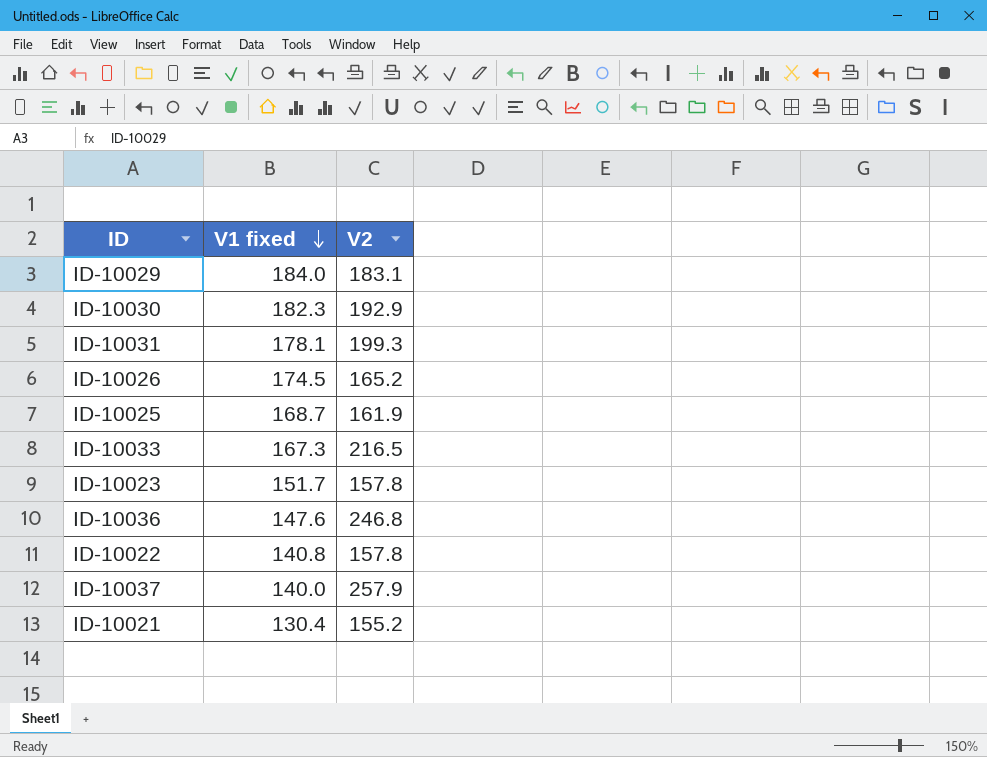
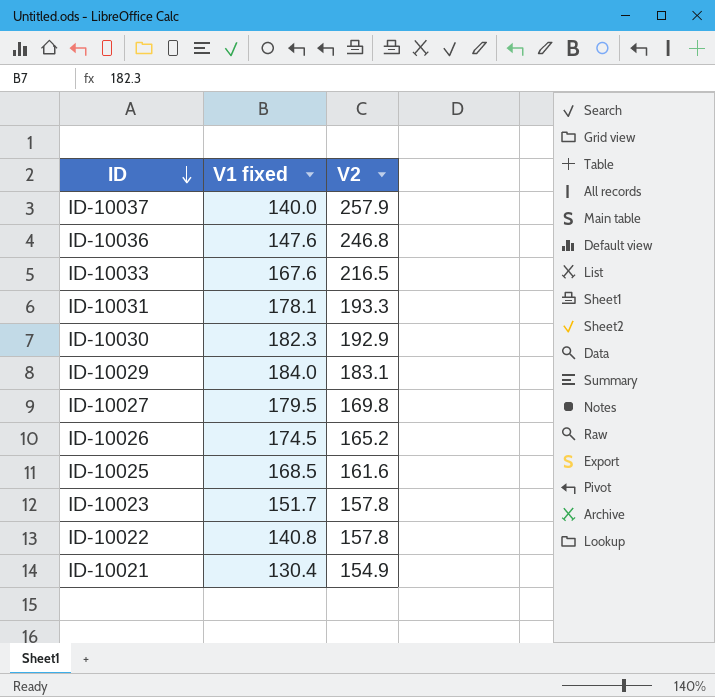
row order: V1 fixed descending -> ID descending
ID-10033 | V1 fixed: 167.3 -> 167.6
ID-10031 | V2: 199.3 -> 193.3
row ID-10027: none -> 179.5 | 169.8
ID-10025 | V1 fixed: 168.7 -> 168.5
ID-10025 | V2: 161.9 -> 161.6
ID-10021 | V2: 155.2 -> 154.9

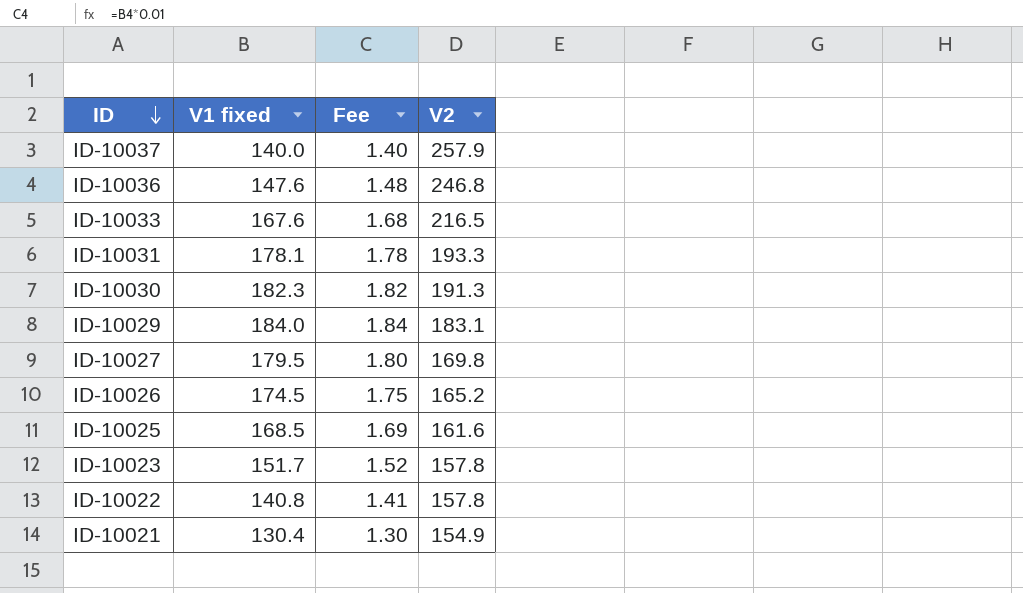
column Fee | formula: none -> [V1 fixed] * 0.01
ID-10030 | V2: 192.9 -> 191.3

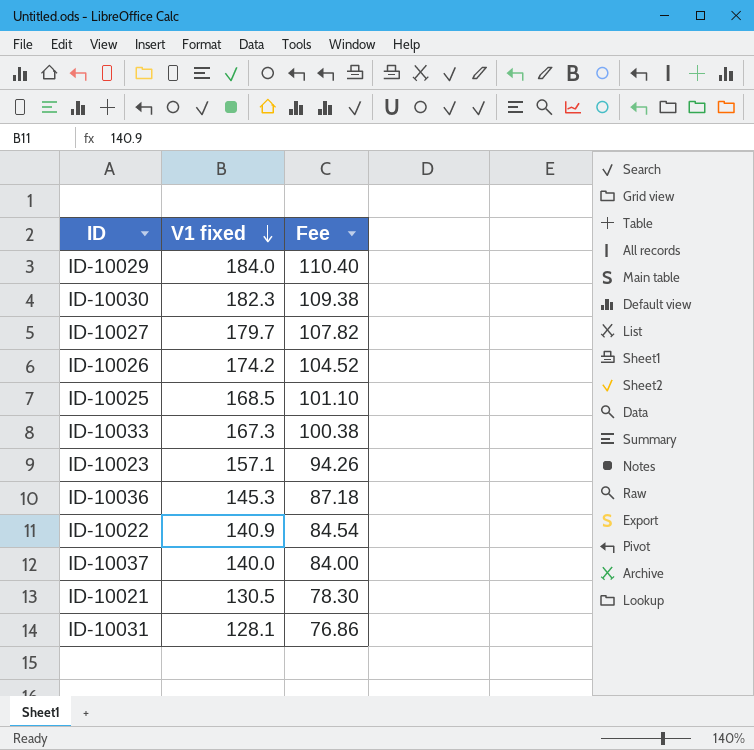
row order: ID descending -> V1 fixed descending
column V2 | position: 4 -> none
column Fee | formula: [V1 fixed] * 0.01 -> [V1 fixed] * 0.6
ID-10027 | V1 fixed: 179.5 -> 179.7
ID-10026 | V1 fixed: 174.5 -> 174.2
ID-10033 | V1 fixed: 167.6 -> 167.3
ID-10023 | V1 fixed: 151.7 -> 157.1
ID-10036 | V1 fixed: 147.6 -> 145.3
ID-10022 | V1 fixed: 140.8 -> 140.9
ID-10021 | V1 fixed: 130.4 -> 130.5
ID-10031 | V1 fixed: 178.1 -> 128.1

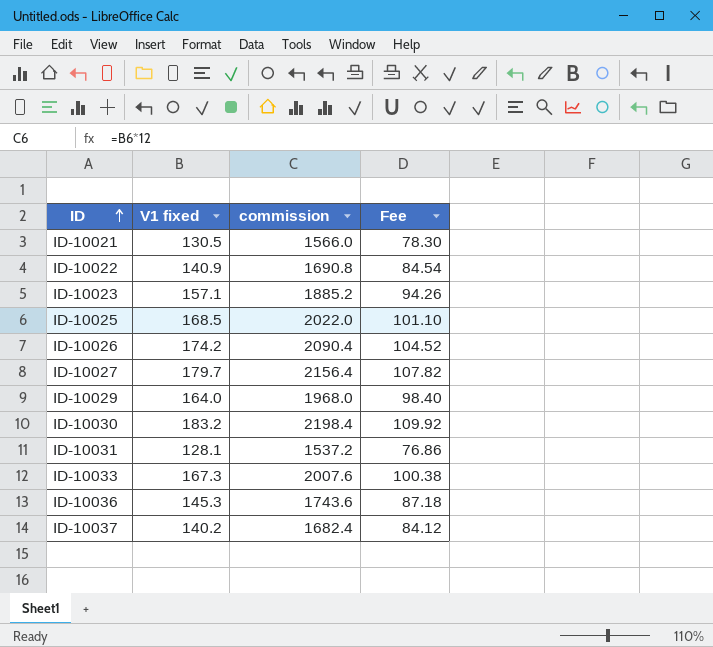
row order: V1 fixed descending -> ID ascending
column commission | formula: none -> [V1 fixed] * 12
ID-10029 | V1 fixed: 184.0 -> 164.0
ID-10029 | Fee: 110.40 -> 98.40
ID-10030 | V1 fixed: 182.3 -> 183.2
ID-10030 | Fee: 109.38 -> 109.92
ID-10037 | V1 fixed: 140.0 -> 140.2
ID-10037 | Fee: 84.00 -> 84.12

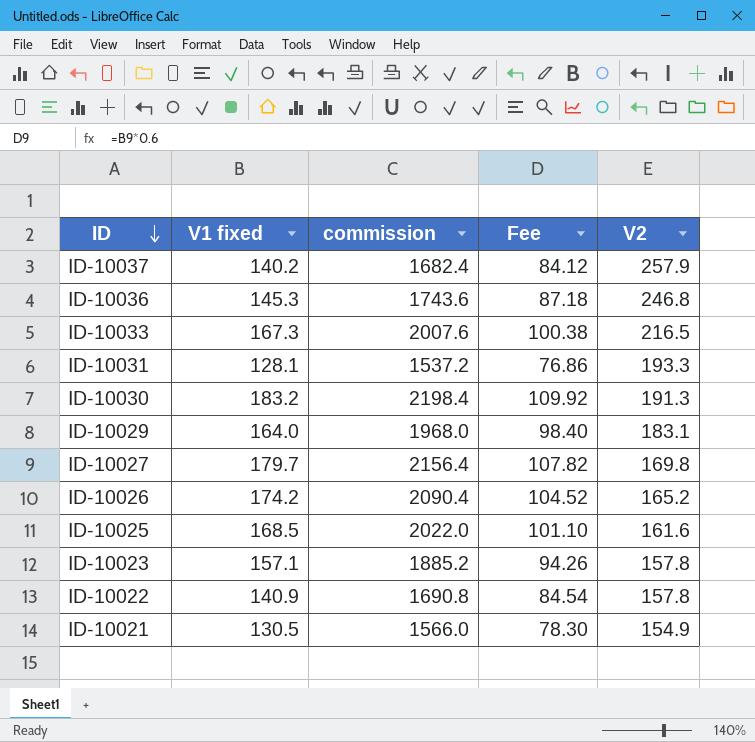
row order: ID ascending -> ID descending
column V2 | position: none -> 5

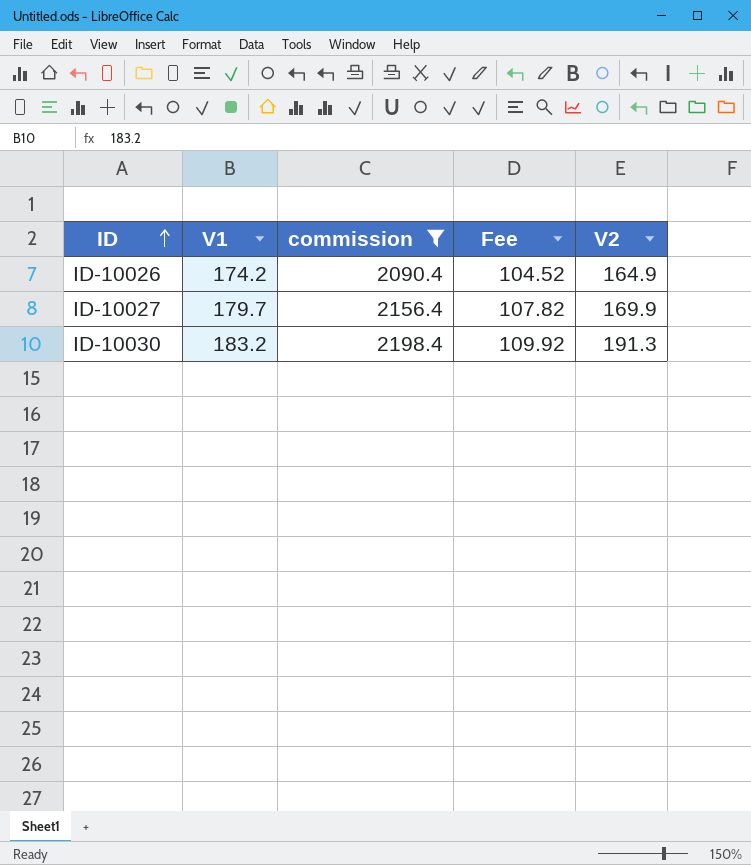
filter: none -> commission >= 2090.4
row order: ID descending -> ID ascending
column name: V1 fixed -> V1
ID-10026 | V2: 165.2 -> 164.9
ID-10027 | V2: 169.8 -> 169.9

